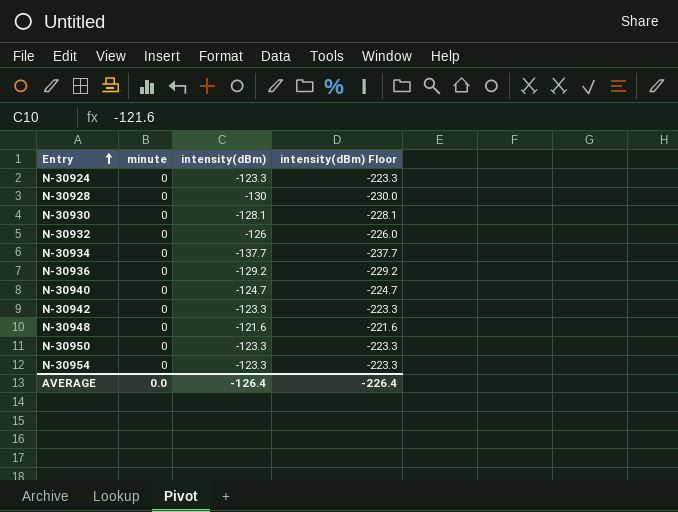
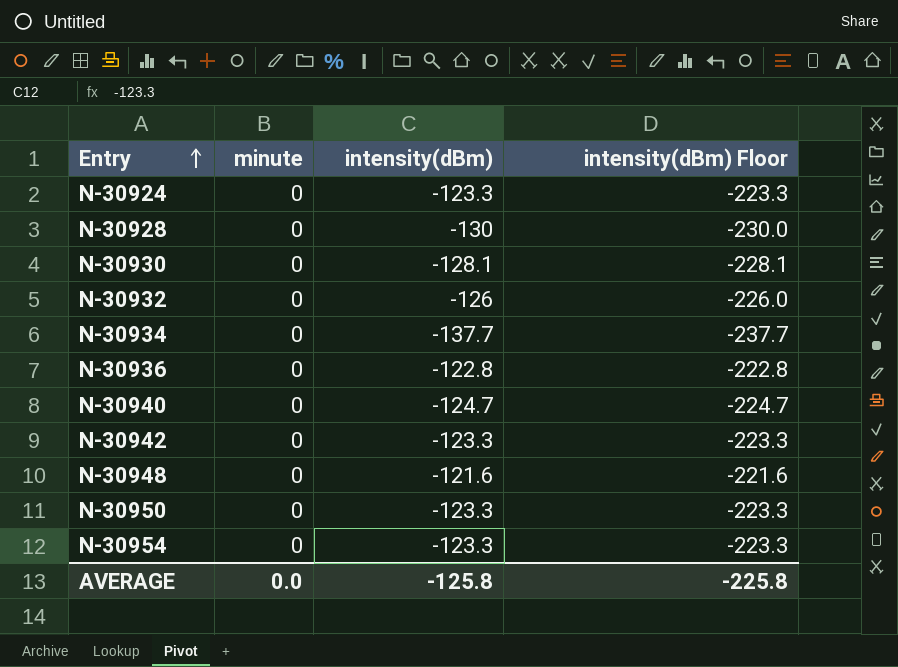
N-30936 | intensity(dBm): -129.2 -> -122.8
N-30936 | intensity(dBm) Floor: -229.2 -> -222.8
AVERAGE | intensity(dBm): -126.4 -> -125.8
AVERAGE | intensity(dBm) Floor: -226.4 -> -225.8

